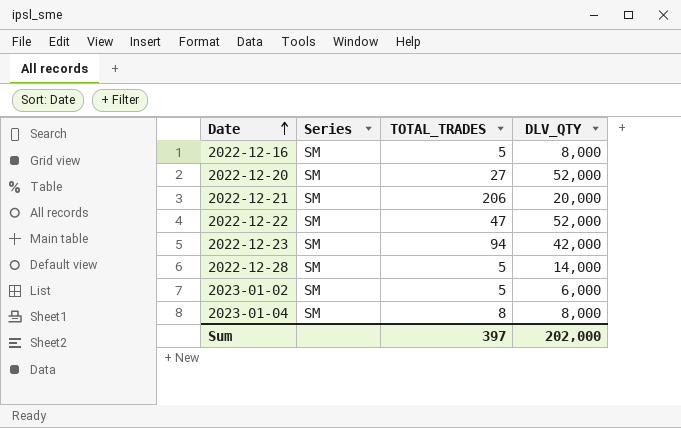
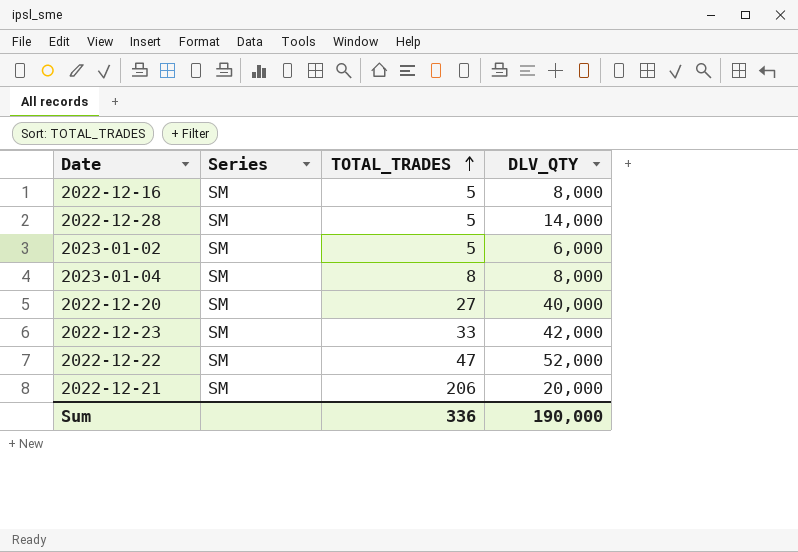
row order: Date ascending -> TOTAL_TRADES ascending
2022-12-20 | DLV_QTY: 52,000 -> 40,000
2022-12-23 | TOTAL_TRADES: 94 -> 33
Sum | TOTAL_TRADES: 397 -> 336
Sum | DLV_QTY: 202,000 -> 190,000

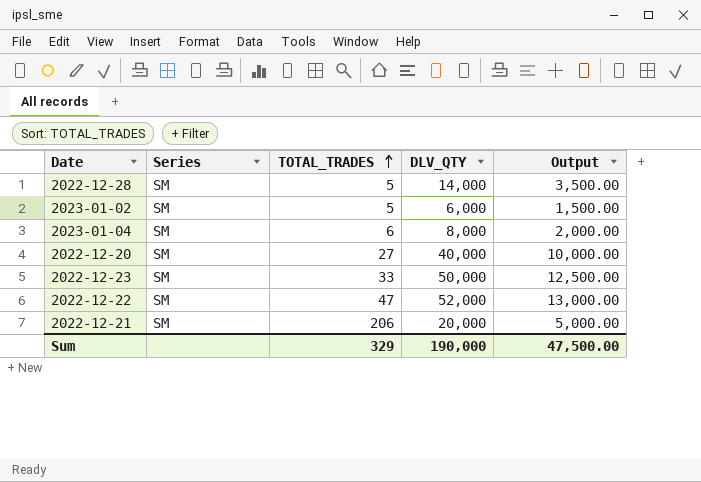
column Output | formula: none -> [DLV_QTY] * 0.25
row 2022-12-16: SM | 5 | 8,000 -> none
2023-01-04 | TOTAL_TRADES: 8 -> 6
2022-12-23 | DLV_QTY: 42,000 -> 50,000
Sum | TOTAL_TRADES: 336 -> 329

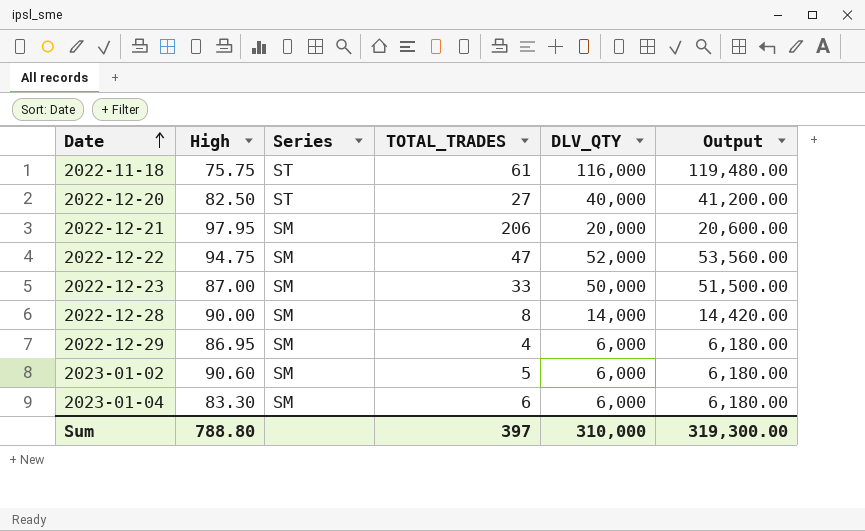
row order: TOTAL_TRADES ascending -> Date ascending
column High | position: none -> 2
column Output | formula: [DLV_QTY] * 0.25 -> [DLV_QTY] * 1.03
row 2022-11-18: none -> 75.75 | ST | 61 | 116,000 | 119,480.00
2022-12-20 | Series: SM -> ST
2022-12-28 | TOTAL_TRADES: 5 -> 8
row 2022-12-29: none -> 86.95 | SM | 4 | 6,000 | 6,180.00
2023-01-04 | DLV_QTY: 8,000 -> 6,000
Sum | TOTAL_TRADES: 329 -> 397
Sum | DLV_QTY: 190,000 -> 310,000
Sum | Output: 47,500.00 -> 319,300.00

